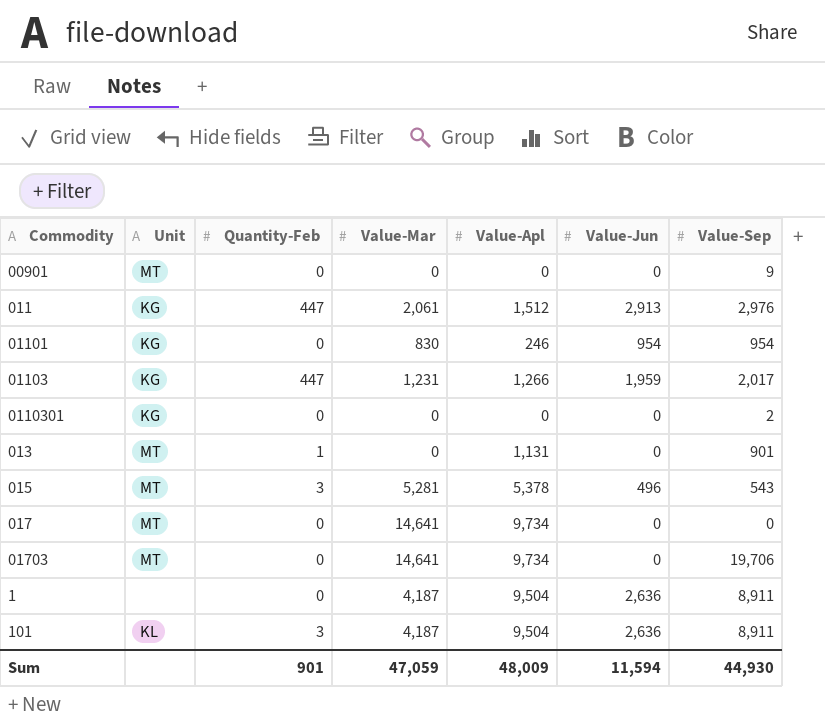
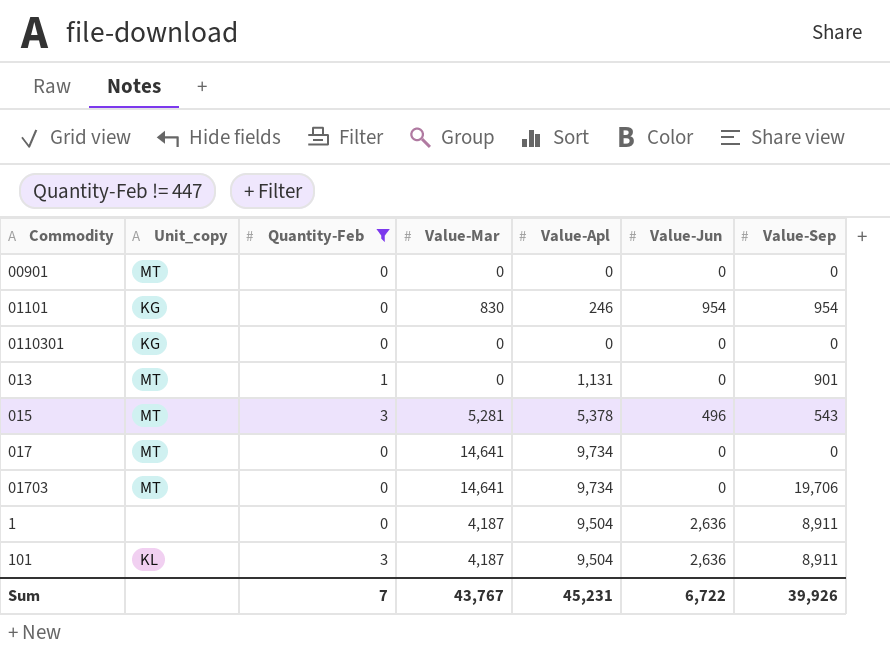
filter: none -> Quantity-Feb != 447
column name: Unit -> Unit_copy
00901 | Value-Sep: 9 -> 0
0110301 | Value-Sep: 2 -> 0
Sum | Quantity-Feb: 901 -> 7
Sum | Value-Mar: 47,059 -> 43,767
Sum | Value-Apl: 48,009 -> 45,231
Sum | Value-Jun: 11,594 -> 6,722
Sum | Value-Sep: 44,930 -> 39,926

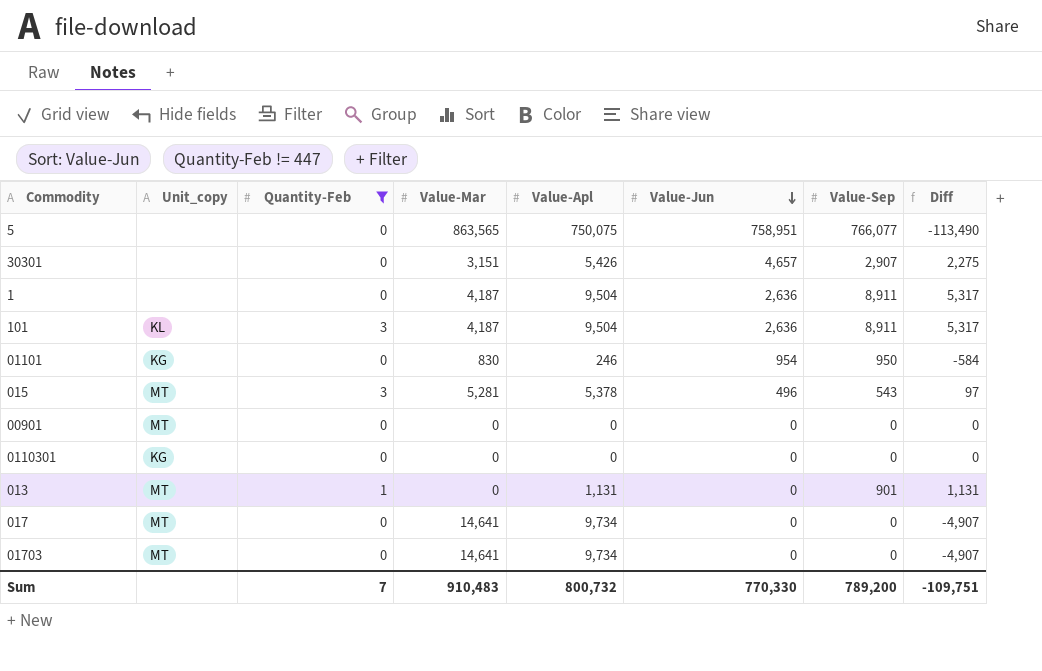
row order: none -> Value-Jun descending
column Diff | formula: none -> [Value-Apl] - [Value-Mar]
row 5: none -> none | 0 | 863,565 | 750,075 | 758,951 | 766,077 | -113,490
row 30301: none -> none | 0 | 3,151 | 5,426 | 4,657 | 2,907 | 2,275
01101 | Value-Sep: 954 -> 950
01703 | Value-Sep: 19,706 -> 0
Sum | Value-Mar: 43,767 -> 910,483
Sum | Value-Apl: 45,231 -> 800,732
Sum | Value-Jun: 6,722 -> 770,330
Sum | Value-Sep: 39,926 -> 789,200

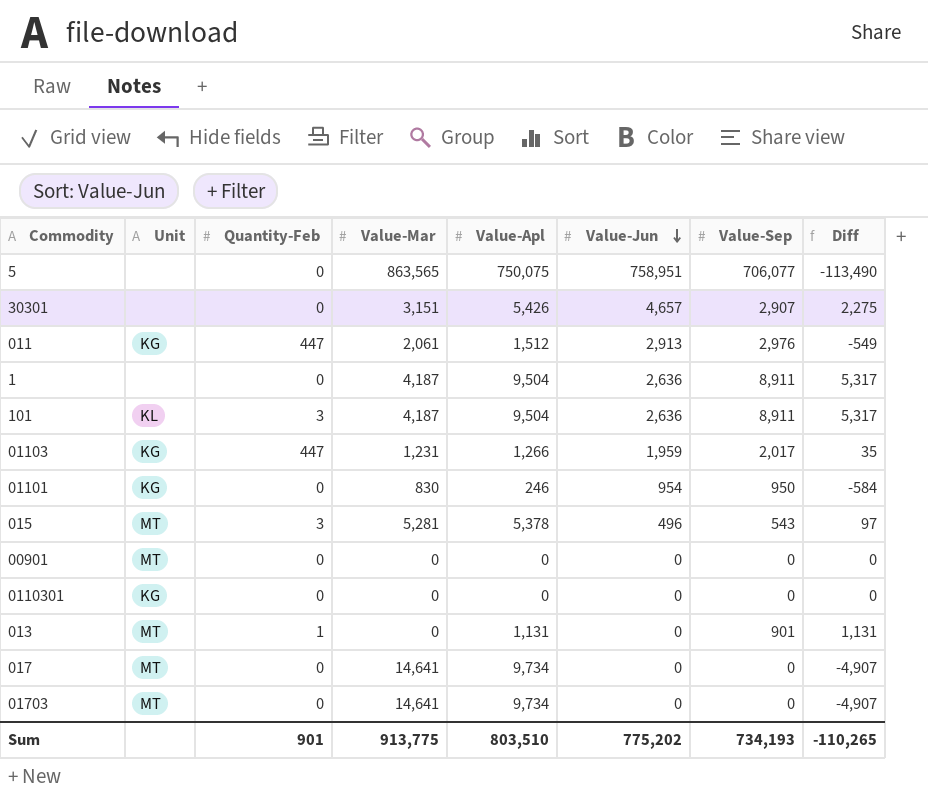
filter: Quantity-Feb != 447 -> none
column name: Unit_copy -> Unit
5 | Value-Sep: 766,077 -> 706,077
Sum | Quantity-Feb: 7 -> 901
Sum | Value-Mar: 910,483 -> 913,775
Sum | Value-Apl: 800,732 -> 803,510
Sum | Value-Jun: 770,330 -> 775,202
Sum | Value-Sep: 789,200 -> 734,193
Sum | Diff: -109,751 -> -110,265

